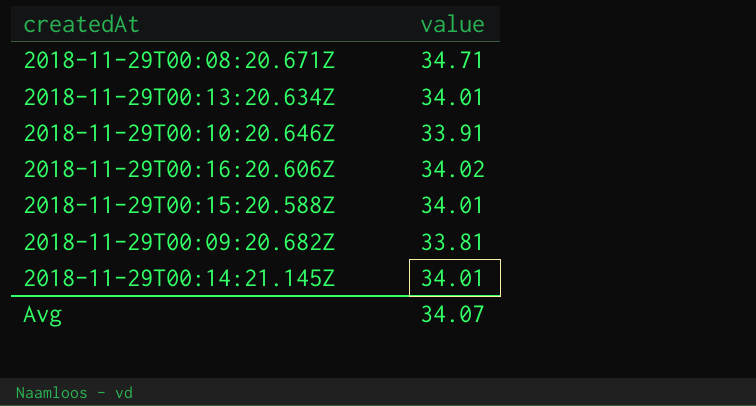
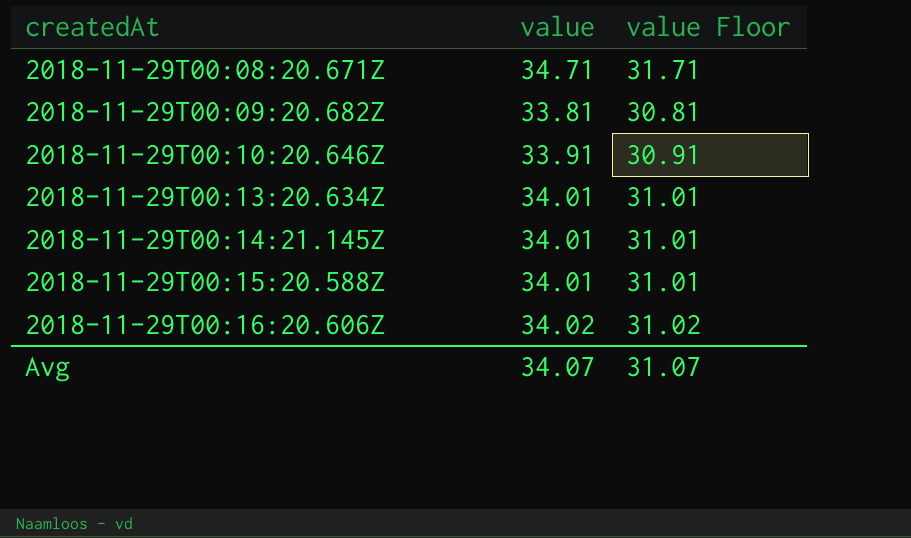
row order: none -> createdAt ascending
column value Floor | formula: none -> [value] - 3

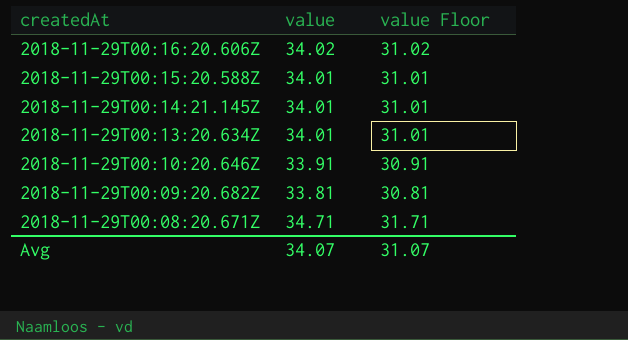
row order: createdAt ascending -> createdAt descending

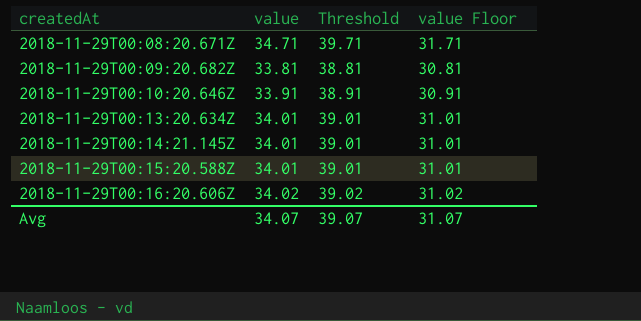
row order: createdAt descending -> createdAt ascending
column Threshold | formula: none -> [value] + 5

